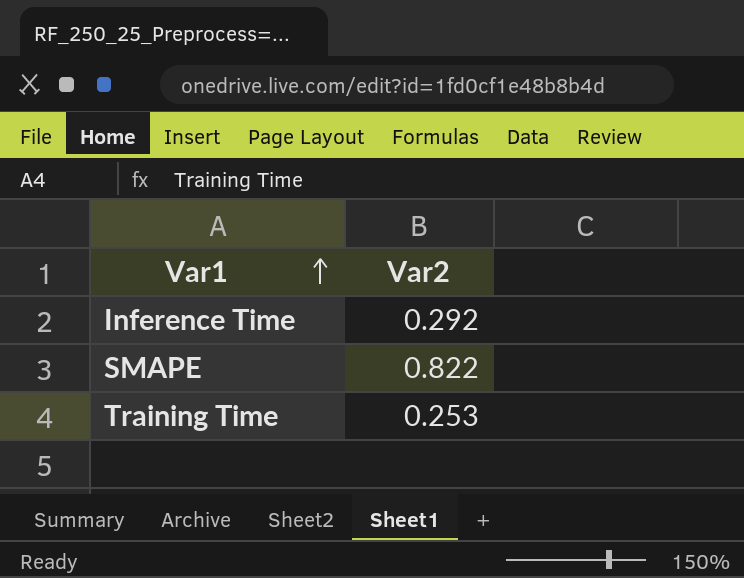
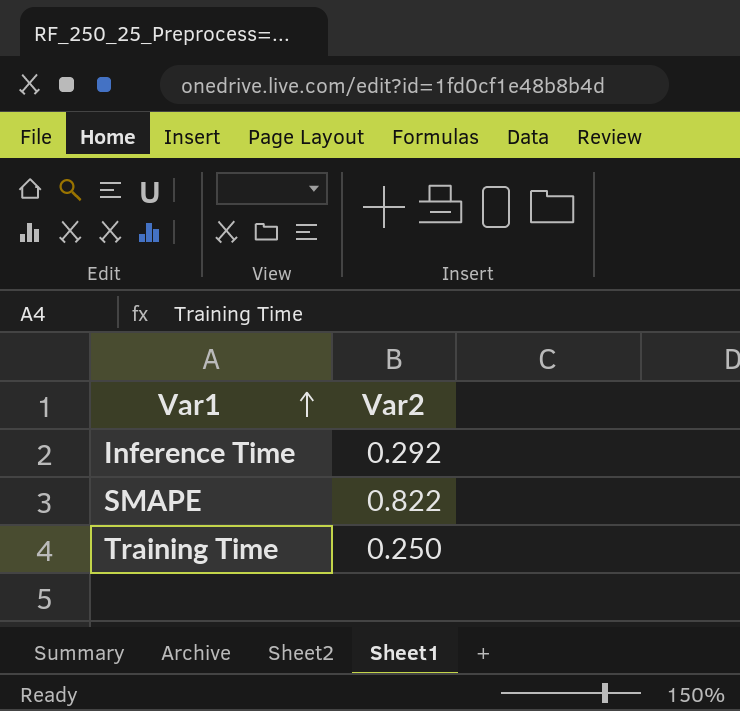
Training Time | Var2: 0.253 -> 0.250

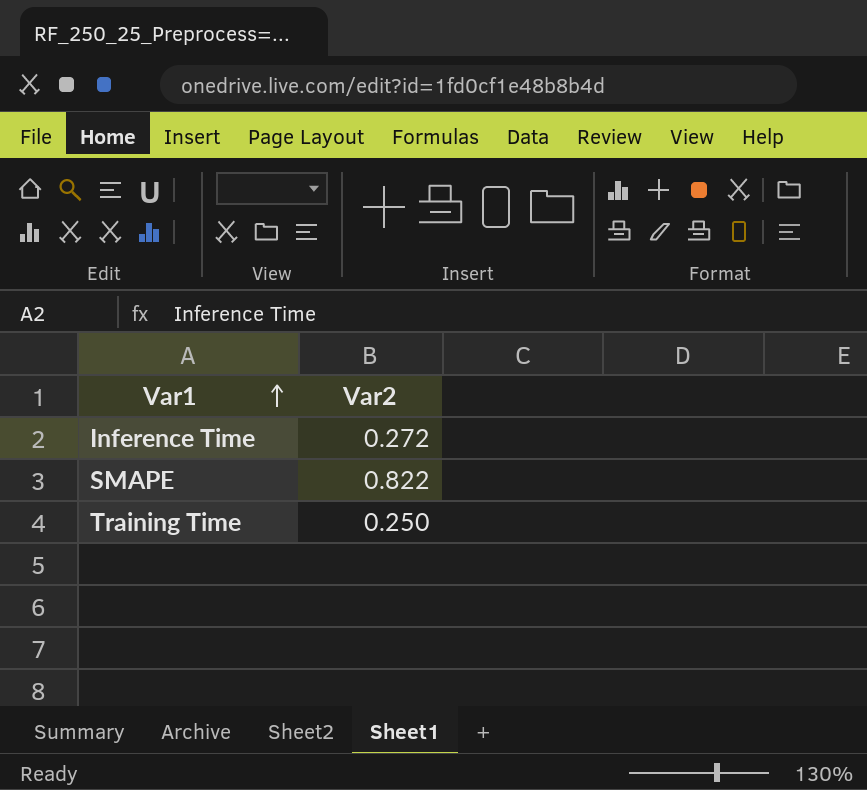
Inference Time | Var2: 0.292 -> 0.272

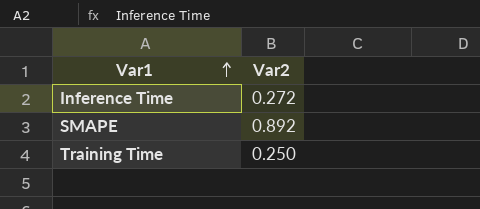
SMAPE | Var2: 0.822 -> 0.892

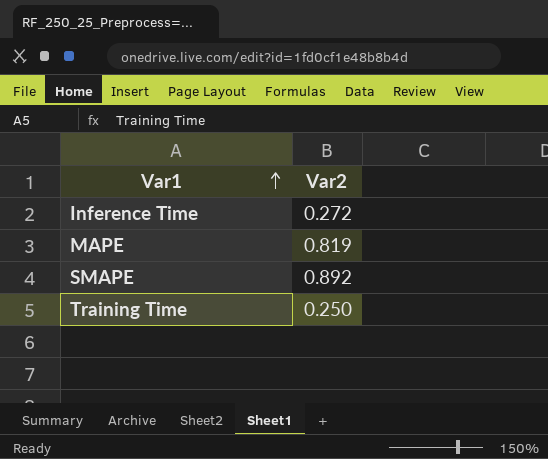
row MAPE: none -> 0.819

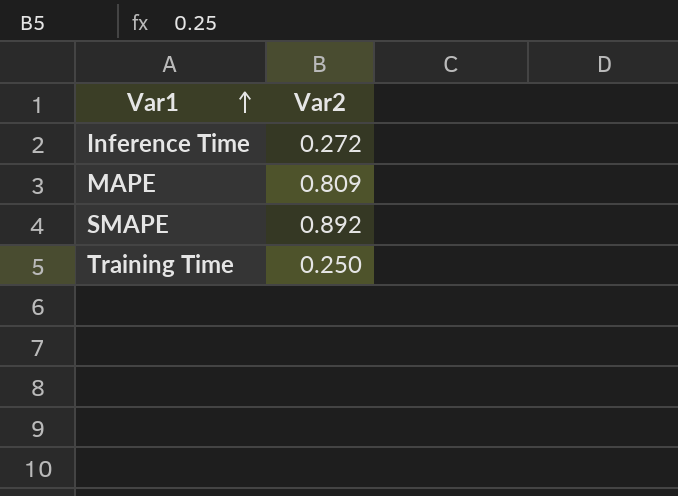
MAPE | Var2: 0.819 -> 0.809

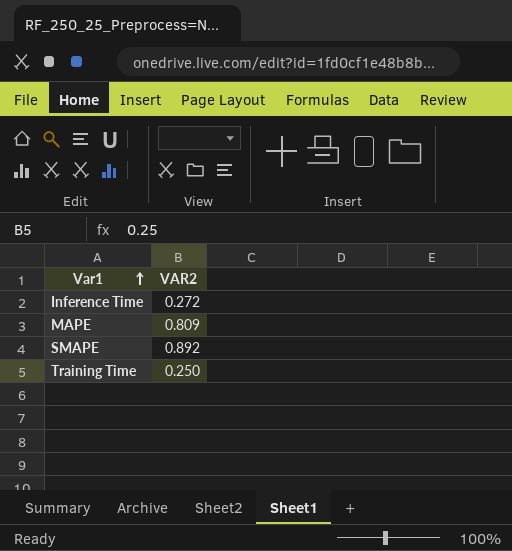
column name: Var2 -> VAR2

